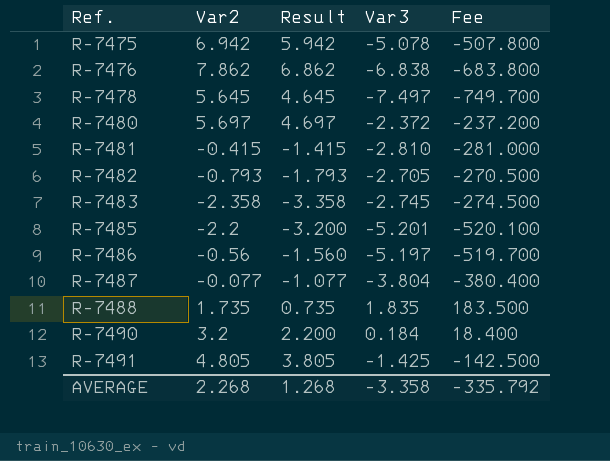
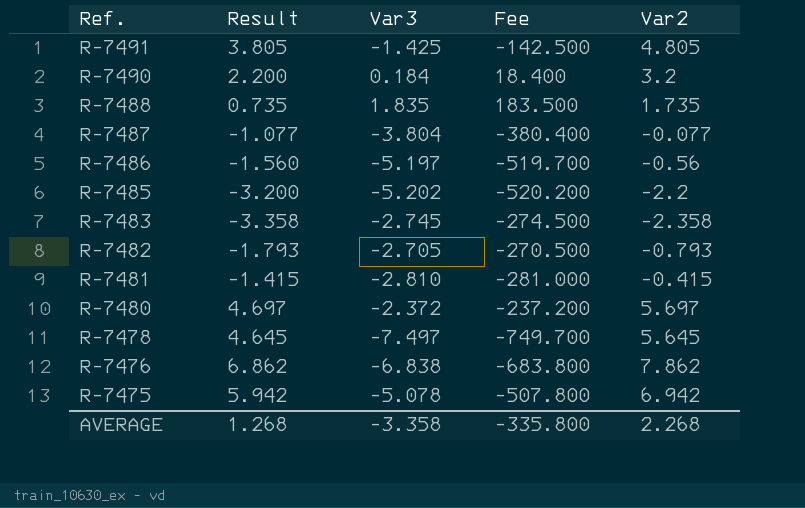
row order: Ref. ascending -> Ref. descending
column Var2 | position: 2 -> 5
R-7485 | Var3: -5.201 -> -5.202
R-7485 | Fee: -520.100 -> -520.200
AVERAGE | Fee: -335.792 -> -335.800

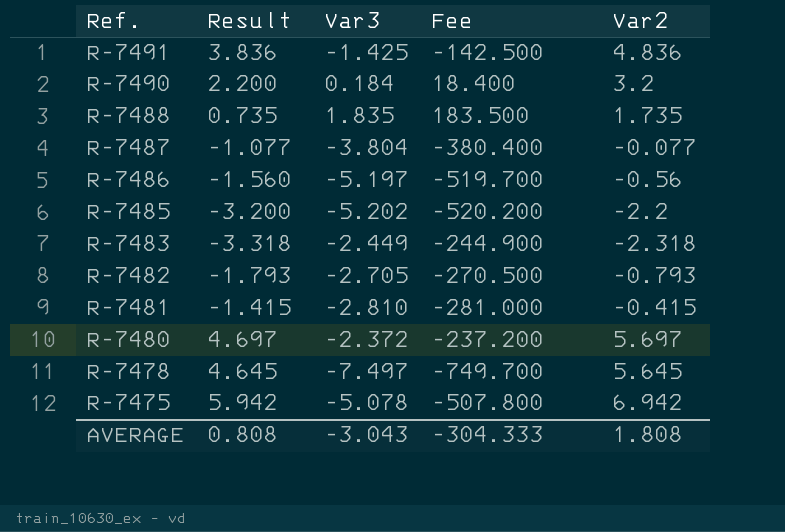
row R-7476: 6.862 | -6.838 | -683.800 | 7.862 -> none
R-7491 | Result: 3.805 -> 3.836
R-7491 | Var2: 4.805 -> 4.836
R-7483 | Result: -3.358 -> -3.318
R-7483 | Var3: -2.745 -> -2.449
R-7483 | Fee: -274.500 -> -244.900
R-7483 | Var2: -2.358 -> -2.318
AVERAGE | Result: 1.268 -> 0.808
AVERAGE | Var3: -3.358 -> -3.043
AVERAGE | Fee: -335.800 -> -304.333
AVERAGE | Var2: 2.268 -> 1.808

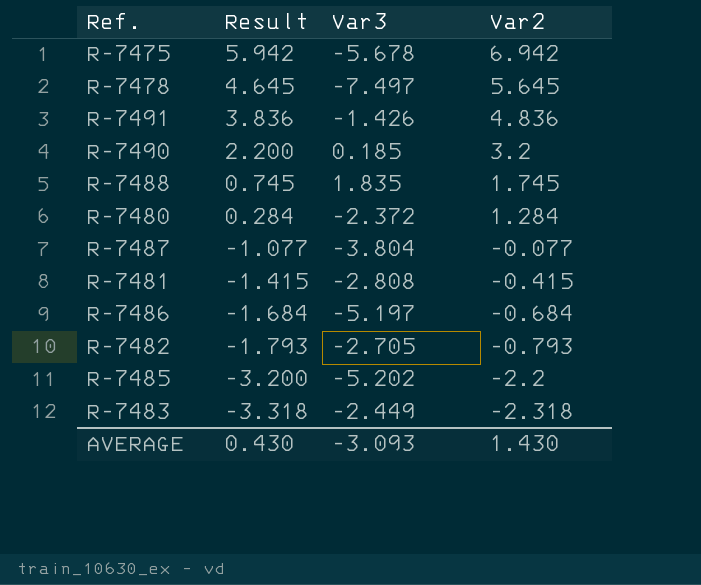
row order: Ref. descending -> Result descending
column Fee | formula: [Var3] * 100 -> none
R-7475 | Var3: -5.078 -> -5.678
R-7491 | Var3: -1.425 -> -1.426
R-7490 | Var3: 0.184 -> 0.185
R-7488 | Result: 0.735 -> 0.745
R-7488 | Var2: 1.735 -> 1.745
R-7480 | Result: 4.697 -> 0.284
R-7480 | Var2: 5.697 -> 1.284
R-7481 | Var3: -2.810 -> -2.808
R-7486 | Result: -1.560 -> -1.684
R-7486 | Var2: -0.56 -> -0.684
AVERAGE | Result: 0.808 -> 0.430
AVERAGE | Var3: -3.043 -> -3.093
AVERAGE | Var2: 1.808 -> 1.430

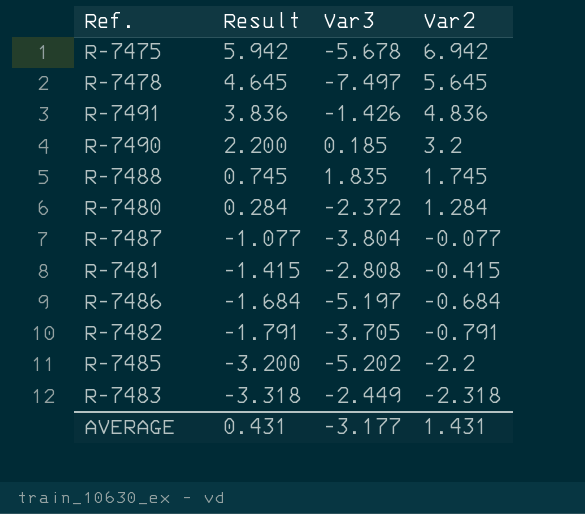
R-7482 | Result: -1.793 -> -1.791
R-7482 | Var3: -2.705 -> -3.705
R-7482 | Var2: -0.793 -> -0.791
AVERAGE | Result: 0.430 -> 0.431
AVERAGE | Var3: -3.093 -> -3.177
AVERAGE | Var2: 1.430 -> 1.431

